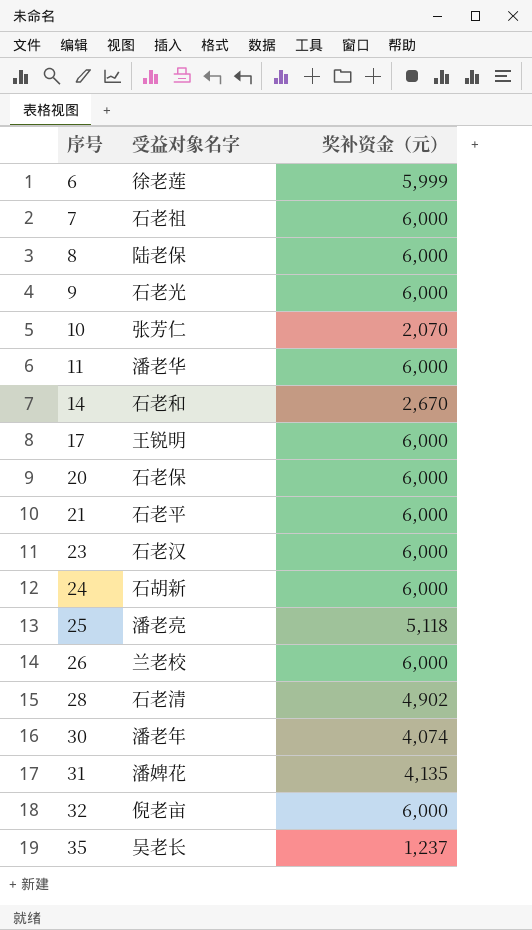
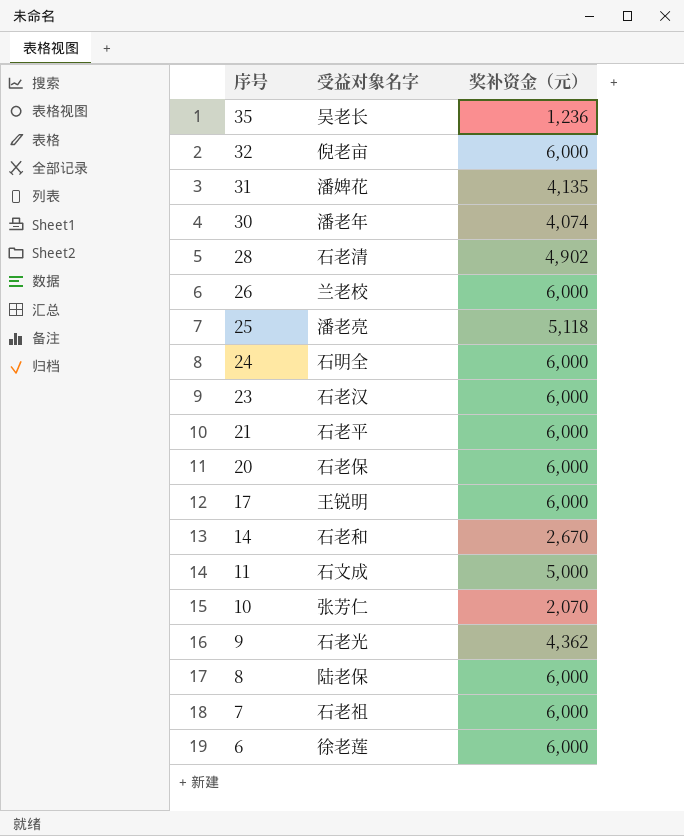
row order: 序号 ascending -> 序号 descending
35 | 奖补资金（元）: 1,237 -> 1,236
24 | 受益对象名字: 石胡新 -> 石明全
11 | 受益对象名字: 潘老华 -> 石文成
11 | 奖补资金（元）: 6,000 -> 5,000
9 | 奖补资金（元）: 6,000 -> 4,362
6 | 奖补资金（元）: 5,999 -> 6,000

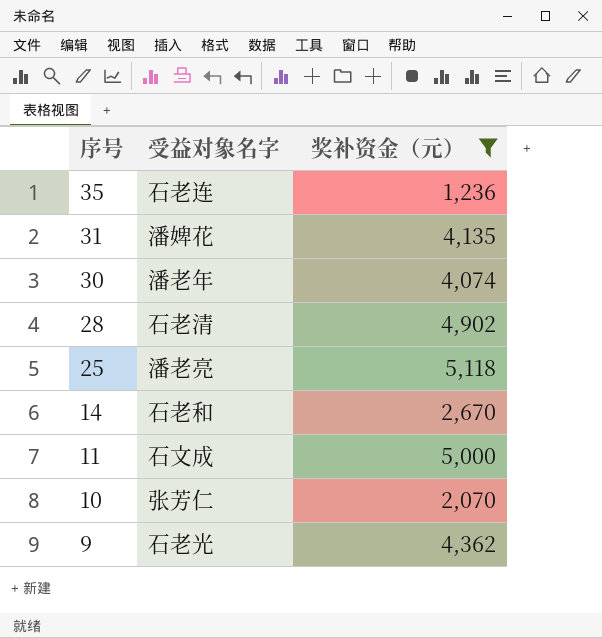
filter: none -> 奖补资金（元） != 6,000
35 | 受益对象名字: 吴老长 -> 石老连

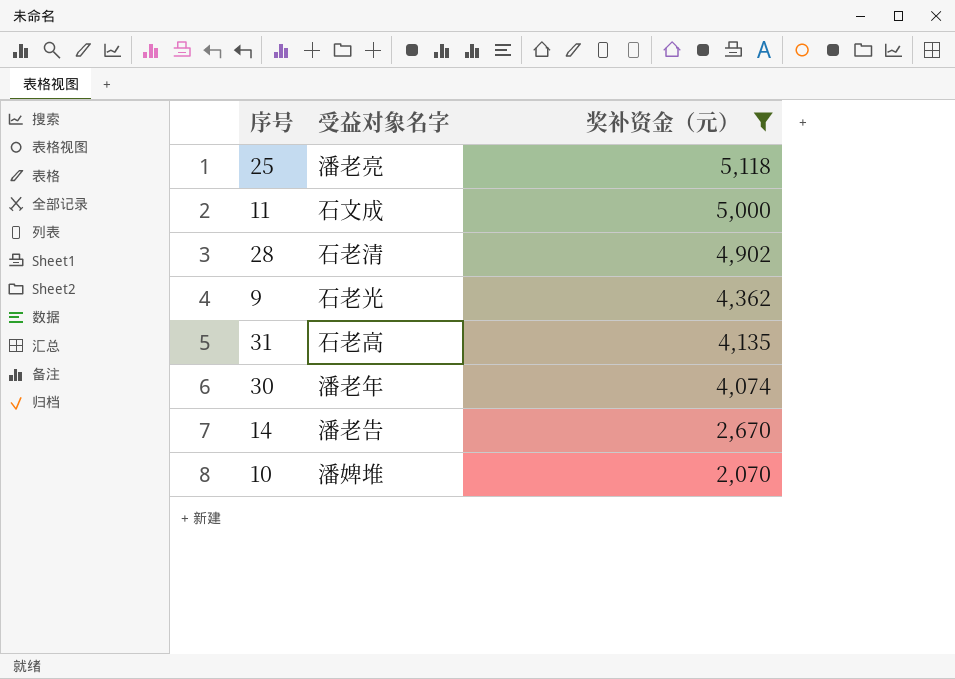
row order: 序号 descending -> 奖补资金（元） descending
row 35: 石老连 | 1,236 -> none
31 | 受益对象名字: 潘婢花 -> 石老高
14 | 受益对象名字: 石老和 -> 潘老告
10 | 受益对象名字: 张芳仁 -> 潘婢堆

